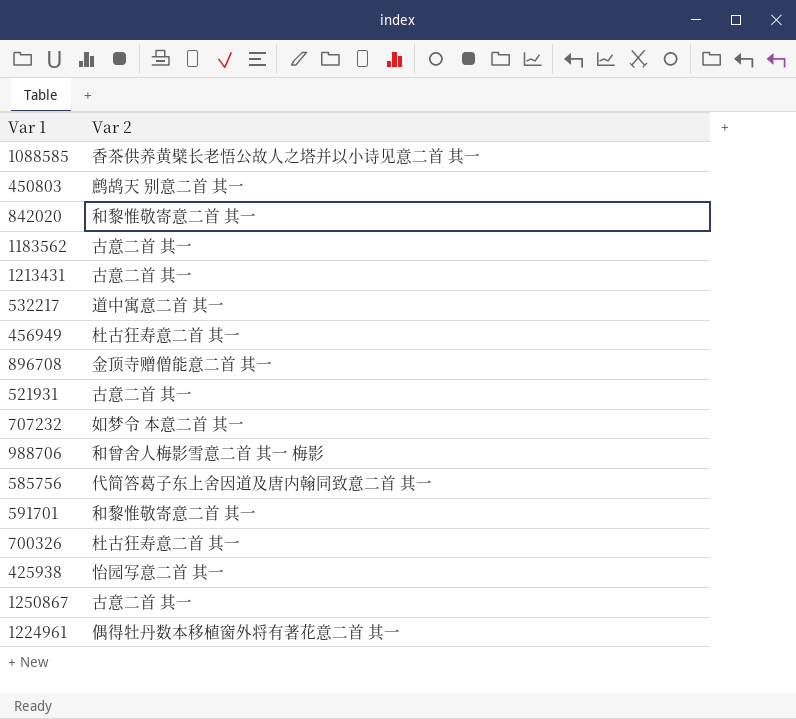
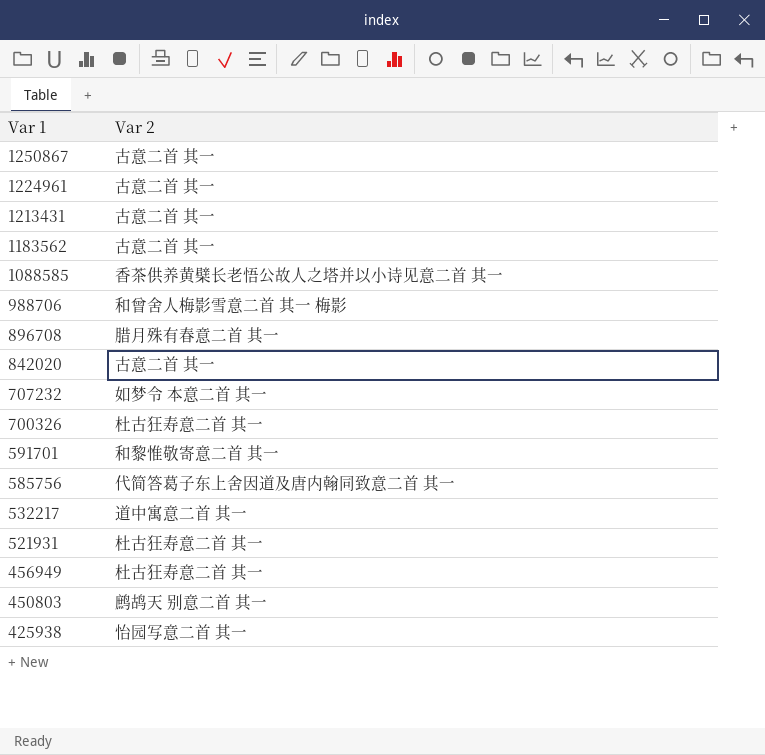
row order: none -> Var 1 descending
1224961 | Var 2: 偶得牡丹数本移植窗外将有著花意二首 其一 -> 古意二首 其一
896708 | Var 2: 金顶寺赠僧能意二首 其一 -> 腊月殊有春意二首 其一
842020 | Var 2: 和黎惟敬寄意二首 其一 -> 古意二首 其一
521931 | Var 2: 古意二首 其一 -> 杜古狂寿意二首 其一

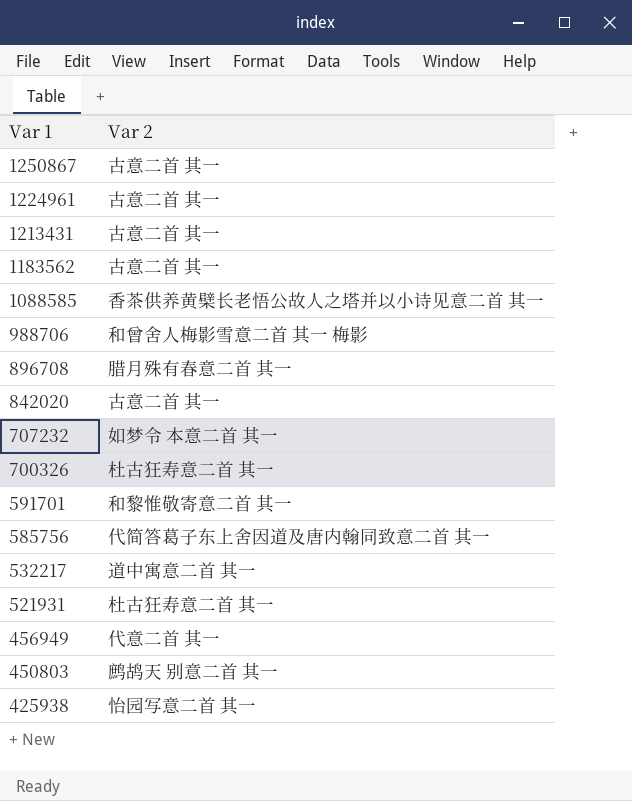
456949 | Var 2: 杜古狂寿意二首 其一 -> 代意二首 其一

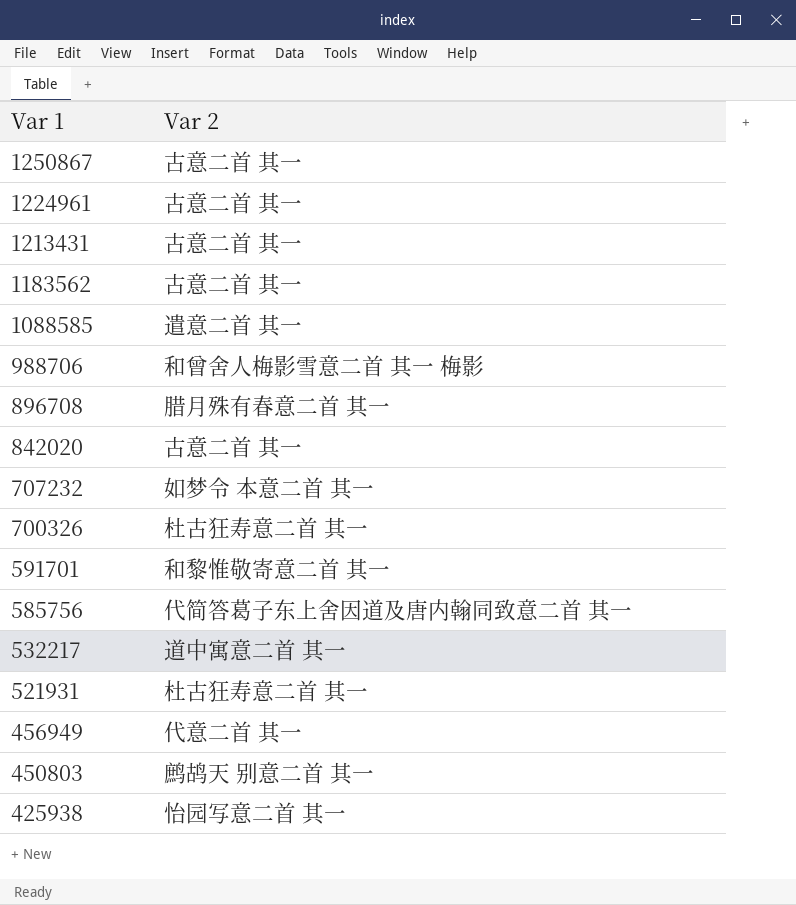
1088585 | Var 2: 香茶供养黄檗长老悟公故人之塔并以小诗见意二首 其一 -> 遣意二首 其一

